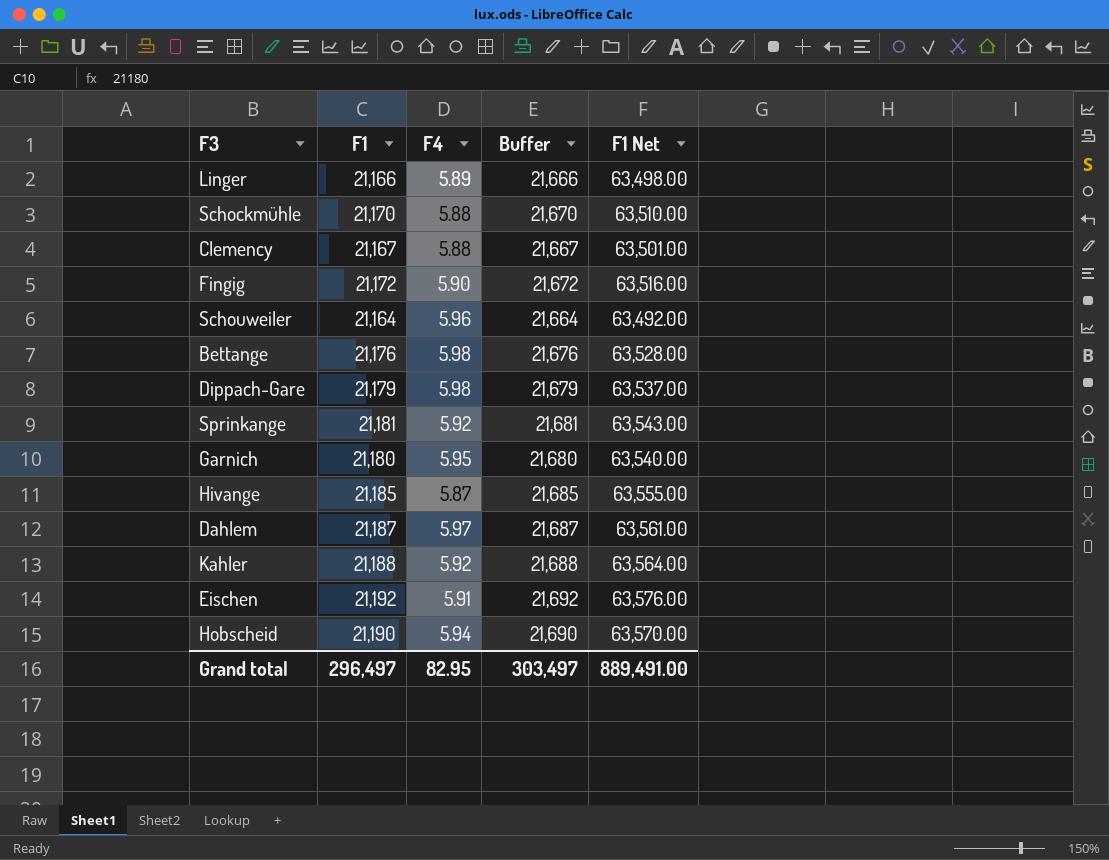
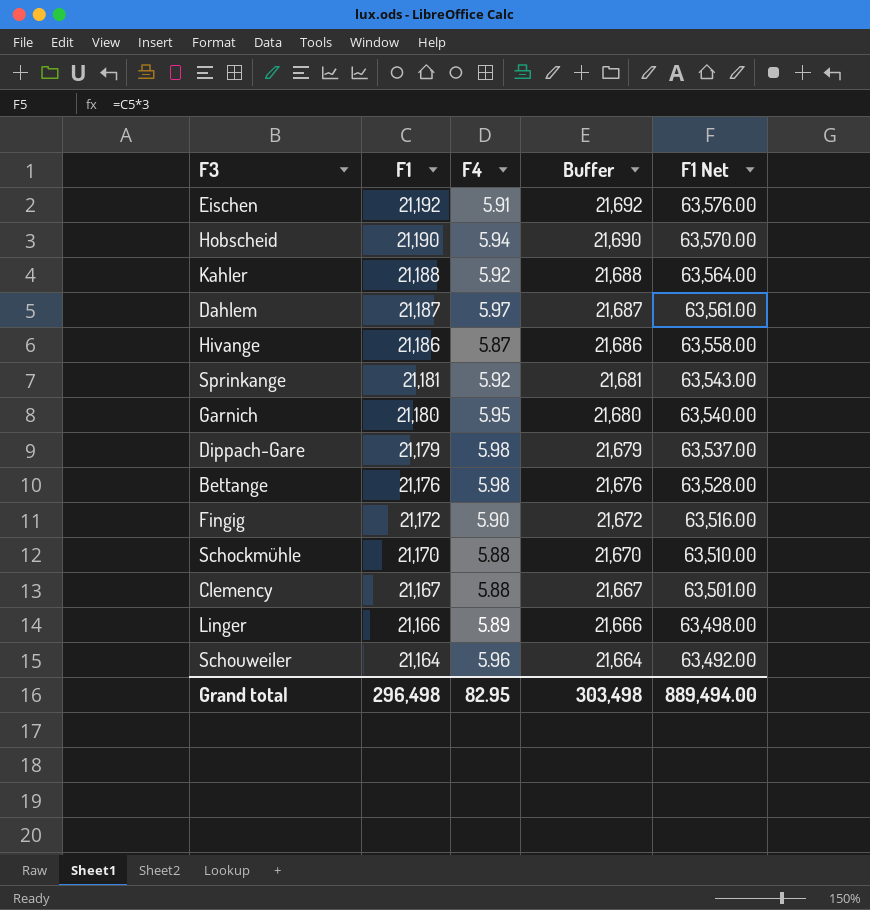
row order: none -> F1 descending
Hivange | F1: 21,185 -> 21,186
Hivange | Buffer: 21,685 -> 21,686
Hivange | F1 Net: 63,555.00 -> 63,558.00
Grand total | F1: 296,497 -> 296,498
Grand total | Buffer: 303,497 -> 303,498
Grand total | F1 Net: 889,491.00 -> 889,494.00

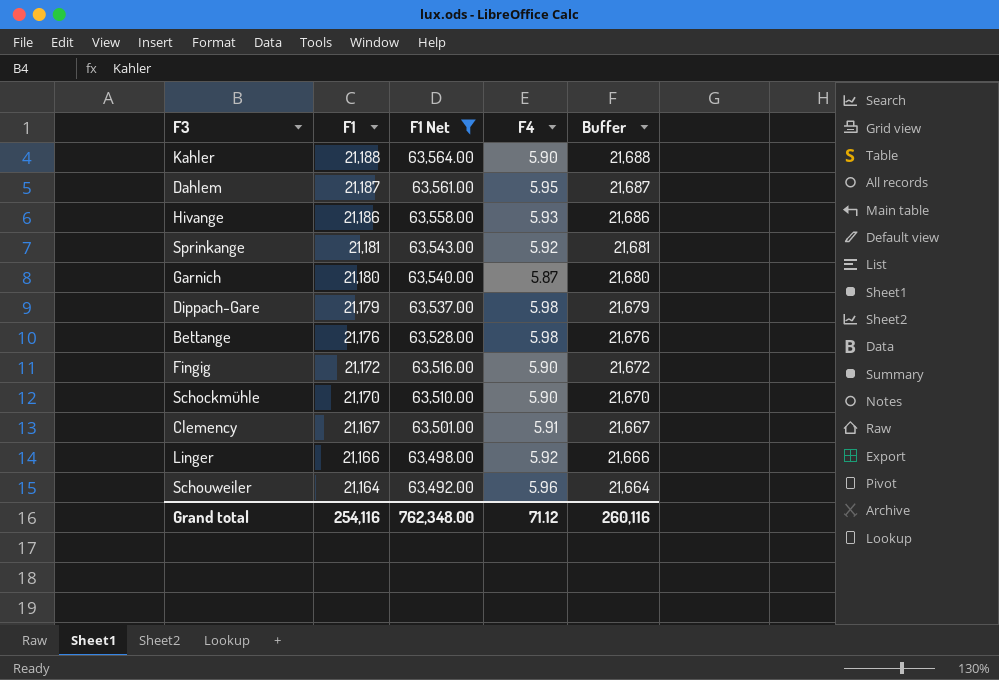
filter: none -> F1 Net <= 63,564.00
column F1 Net | position: 5 -> 3
Kahler | F4: 5.92 -> 5.90
Dahlem | F4: 5.97 -> 5.95
Hivange | F4: 5.87 -> 5.93
Garnich | F4: 5.95 -> 5.87
Schockmühle | F4: 5.88 -> 5.90
Clemency | F4: 5.88 -> 5.91
Linger | F4: 5.89 -> 5.92
Grand total | F1: 296,498 -> 254,116
Grand total | F1 Net: 889,494.00 -> 762,348.00
Grand total | F4: 82.95 -> 71.12
Grand total | Buffer: 303,498 -> 260,116

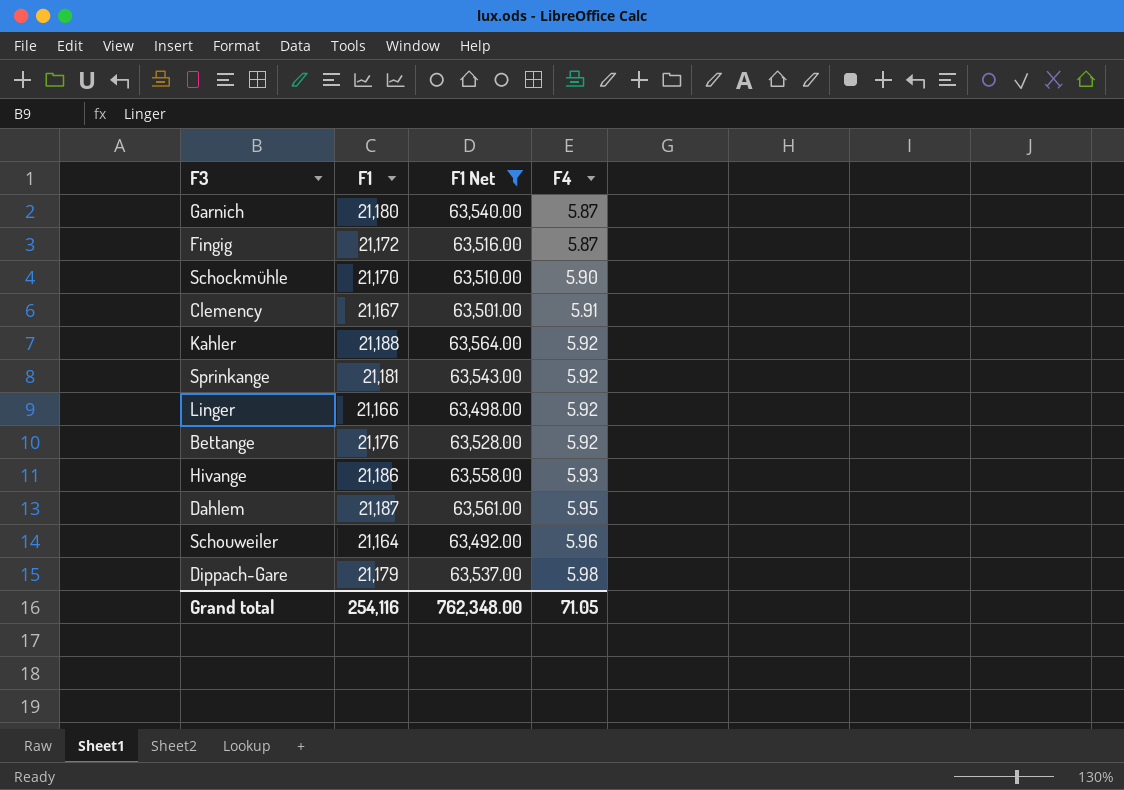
row order: F1 descending -> F4 ascending
column Buffer | formula: [F1] + 500 -> none
Fingig | F4: 5.90 -> 5.87
Kahler | F4: 5.90 -> 5.92
Bettange | F4: 5.98 -> 5.92
Grand total | F4: 71.12 -> 71.05

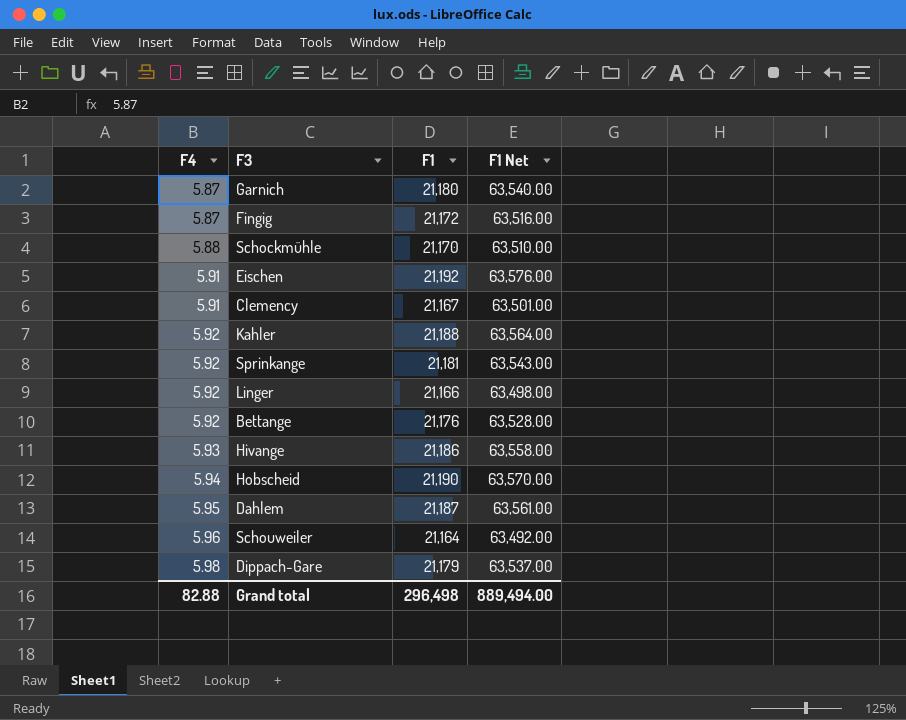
filter: F1 Net <= 63,564.00 -> none
column F4 | position: 4 -> 1
Schockmühle | F4: 5.90 -> 5.88
Grand total | F4: 71.05 -> 82.88
Grand total | F1: 254,116 -> 296,498
Grand total | F1 Net: 762,348.00 -> 889,494.00

